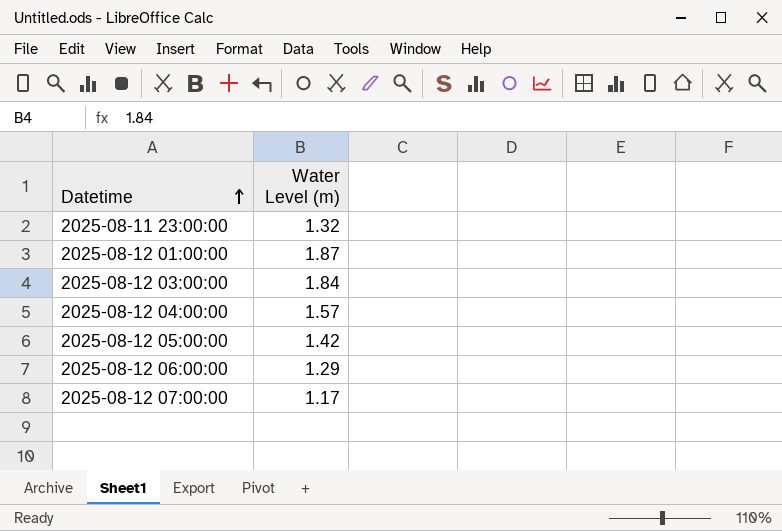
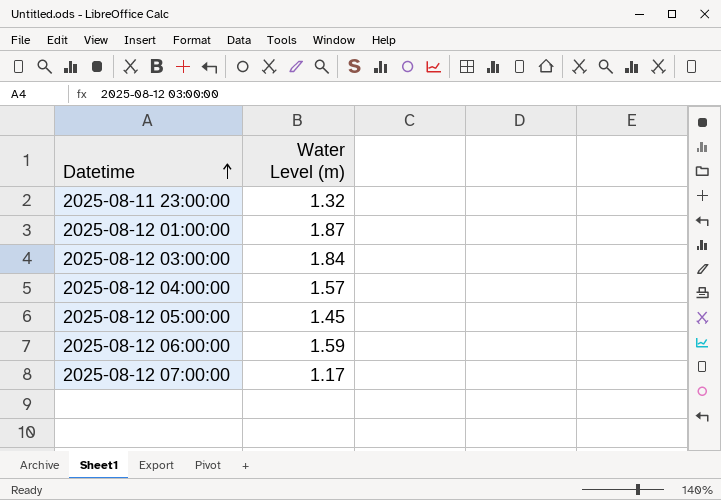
2025-08-12 05:00:00 | Water Level (m): 1.42 -> 1.45
2025-08-12 06:00:00 | Water Level (m): 1.29 -> 1.59

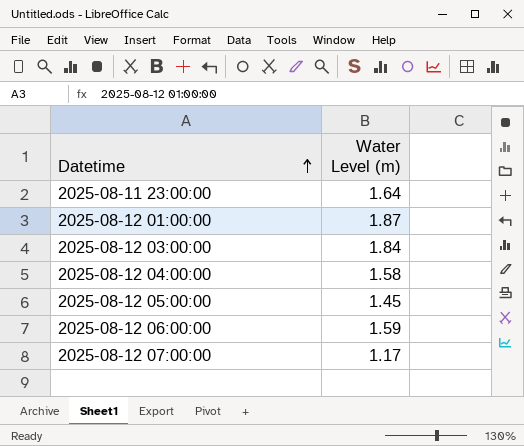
2025-08-11 23:00:00 | Water Level (m): 1.32 -> 1.64
2025-08-12 04:00:00 | Water Level (m): 1.57 -> 1.58

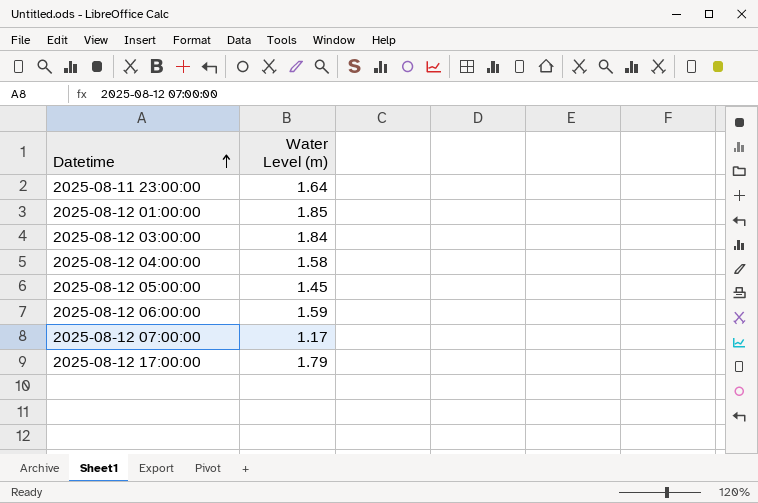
2025-08-12 01:00:00 | Water Level (m): 1.87 -> 1.85
row 2025-08-12 17:00:00: none -> 1.79

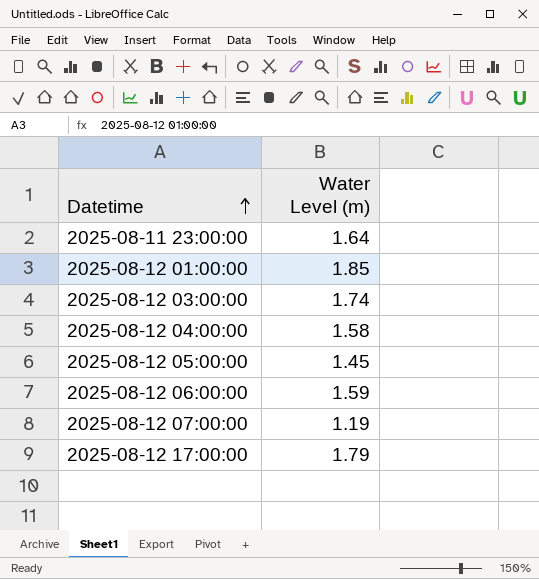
2025-08-12 03:00:00 | Water Level (m): 1.84 -> 1.74
2025-08-12 07:00:00 | Water Level (m): 1.17 -> 1.19

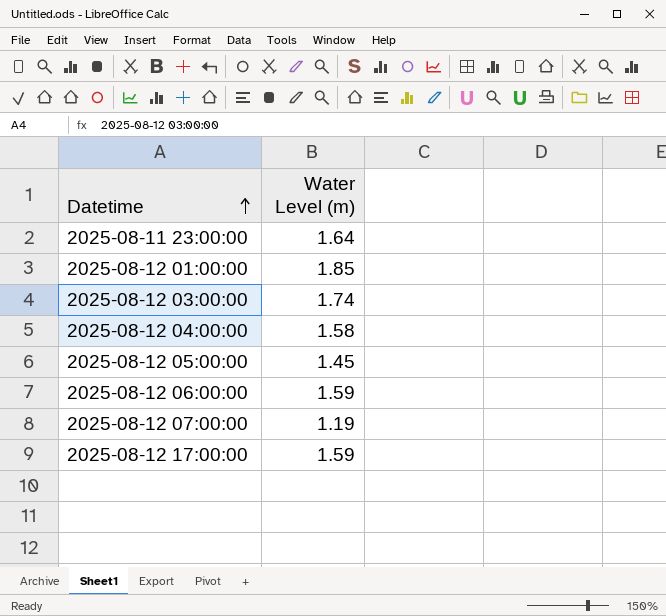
2025-08-12 17:00:00 | Water Level (m): 1.79 -> 1.59

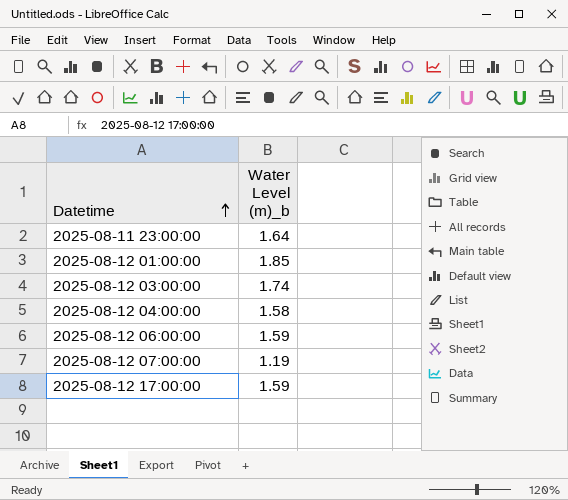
column name: Water Level (m) -> Water Level (m)_b
row 2025-08-12 05:00:00: 1.45 -> none

